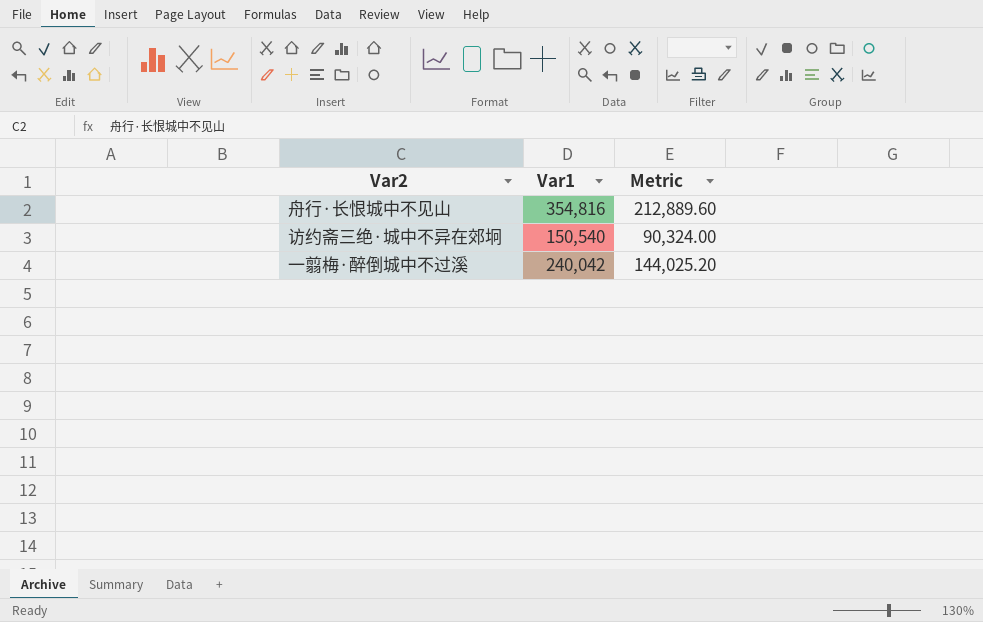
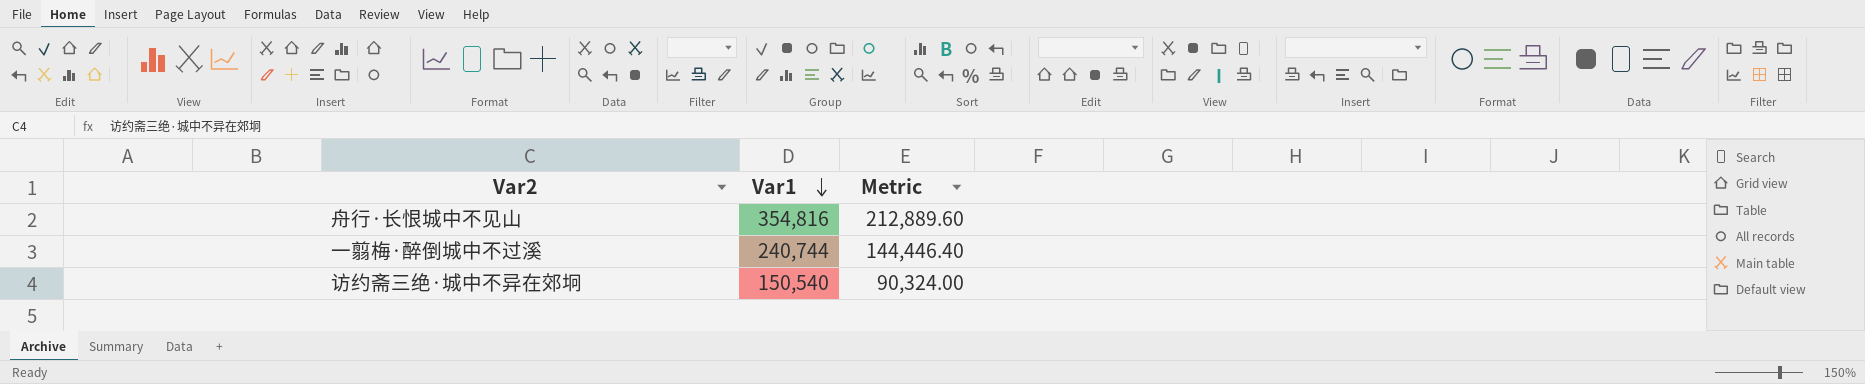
row order: none -> Var1 descending
一翦梅·醉倒城中不过溪 | Var1: 240,042 -> 240,744
一翦梅·醉倒城中不过溪 | Metric: 144,025.20 -> 144,446.40

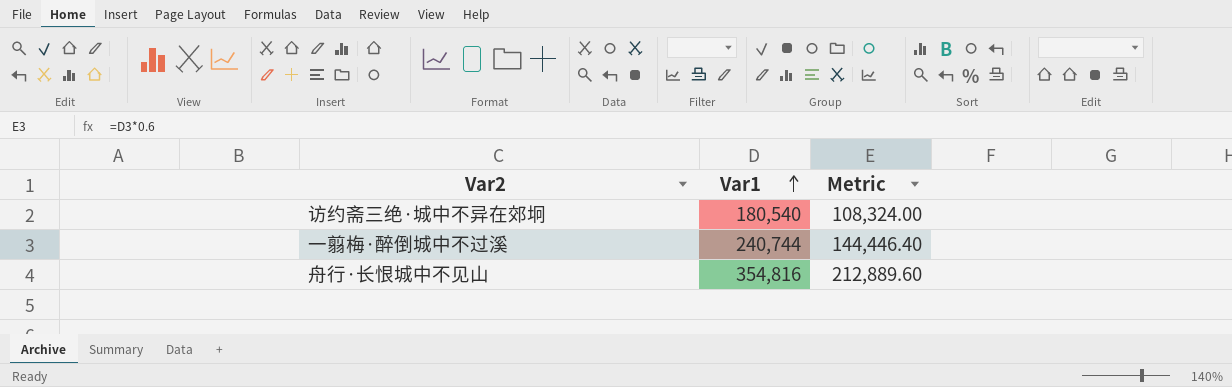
row order: Var1 descending -> Var1 ascending
访约斋三绝·城中不异在郊坰 | Var1: 150,540 -> 180,540
访约斋三绝·城中不异在郊坰 | Metric: 90,324.00 -> 108,324.00

